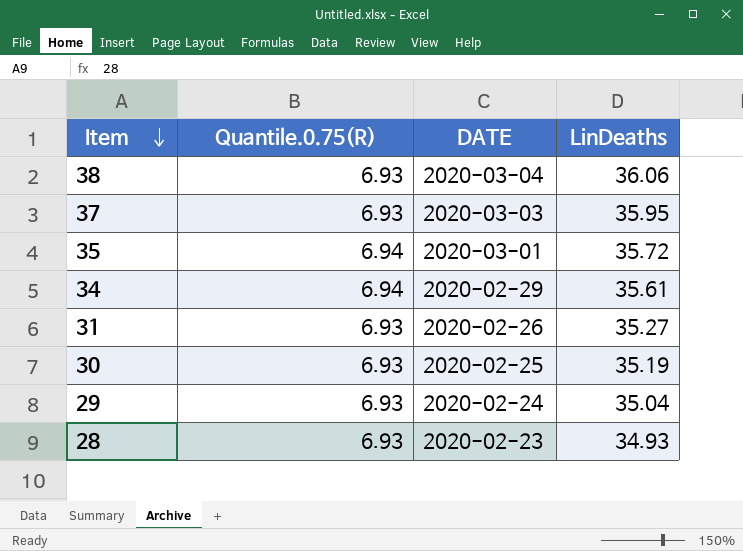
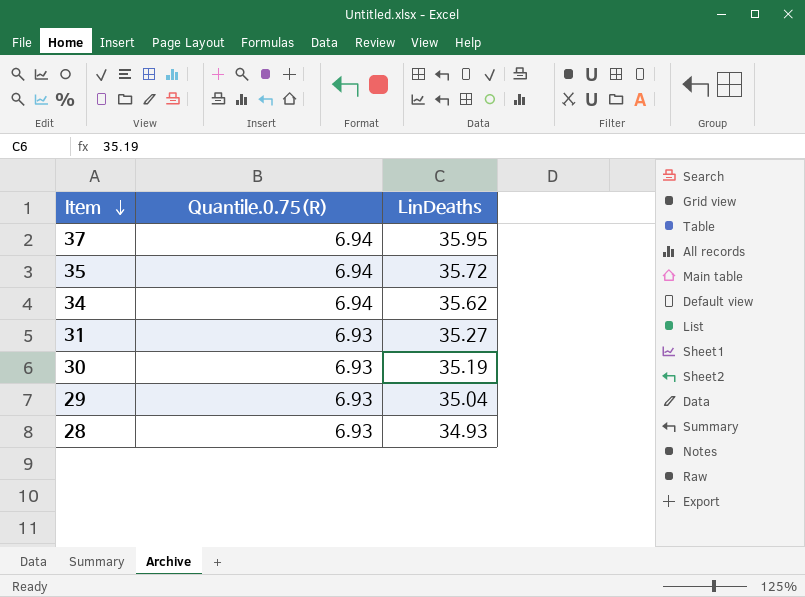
column DATE | position: 3 -> none
row 38: 6.93 | 2020-03-04 | 36.06 -> none
37 | Quantile.0.75(R): 6.93 -> 6.94
34 | LinDeaths: 35.61 -> 35.62

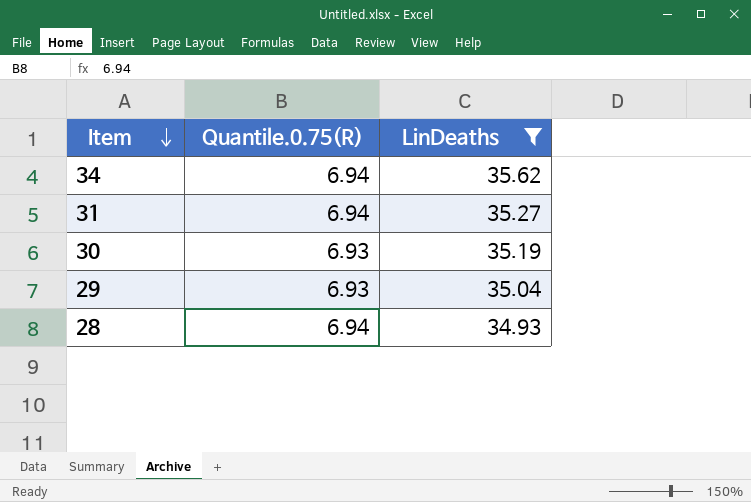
filter: none -> LinDeaths <= 35.62
31 | Quantile.0.75(R): 6.93 -> 6.94
28 | Quantile.0.75(R): 6.93 -> 6.94

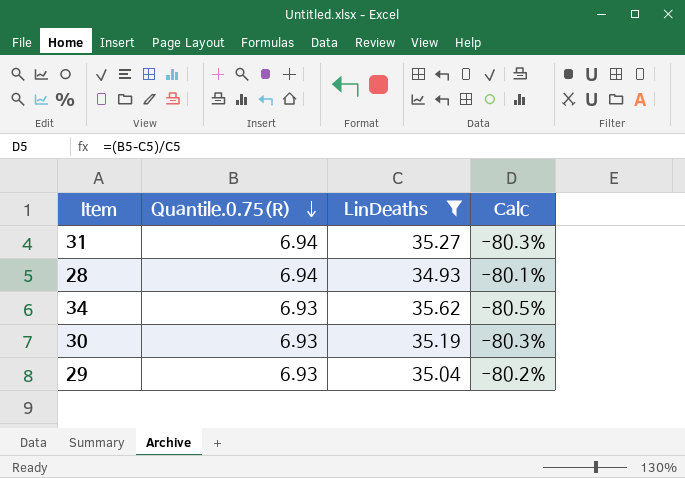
row order: Item descending -> Quantile.0.75(R) descending
column Calc | formula: none -> ([Quantile.0.75(R)] - [LinDeaths]) / [LinDeaths]
34 | Quantile.0.75(R): 6.94 -> 6.93

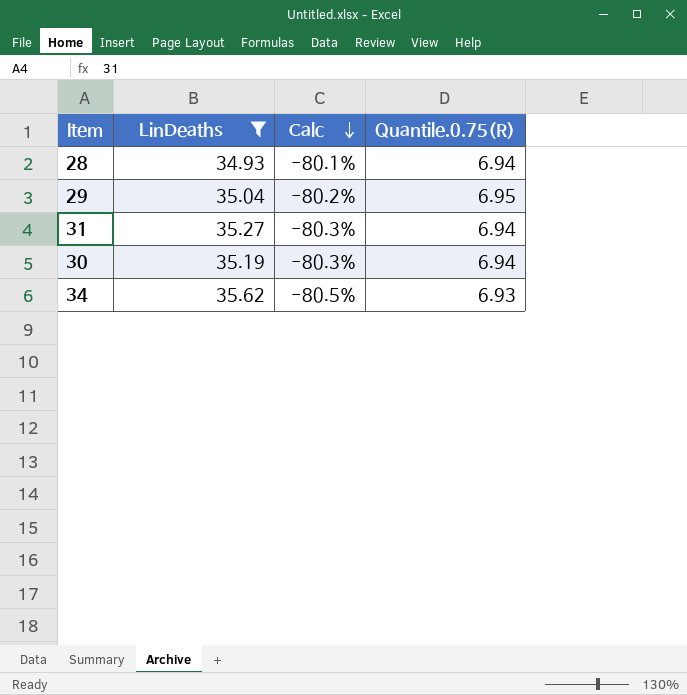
row order: Quantile.0.75(R) descending -> Calc descending
column Quantile.0.75(R) | position: 2 -> 4
29 | Quantile.0.75(R): 6.93 -> 6.95
30 | Quantile.0.75(R): 6.93 -> 6.94

